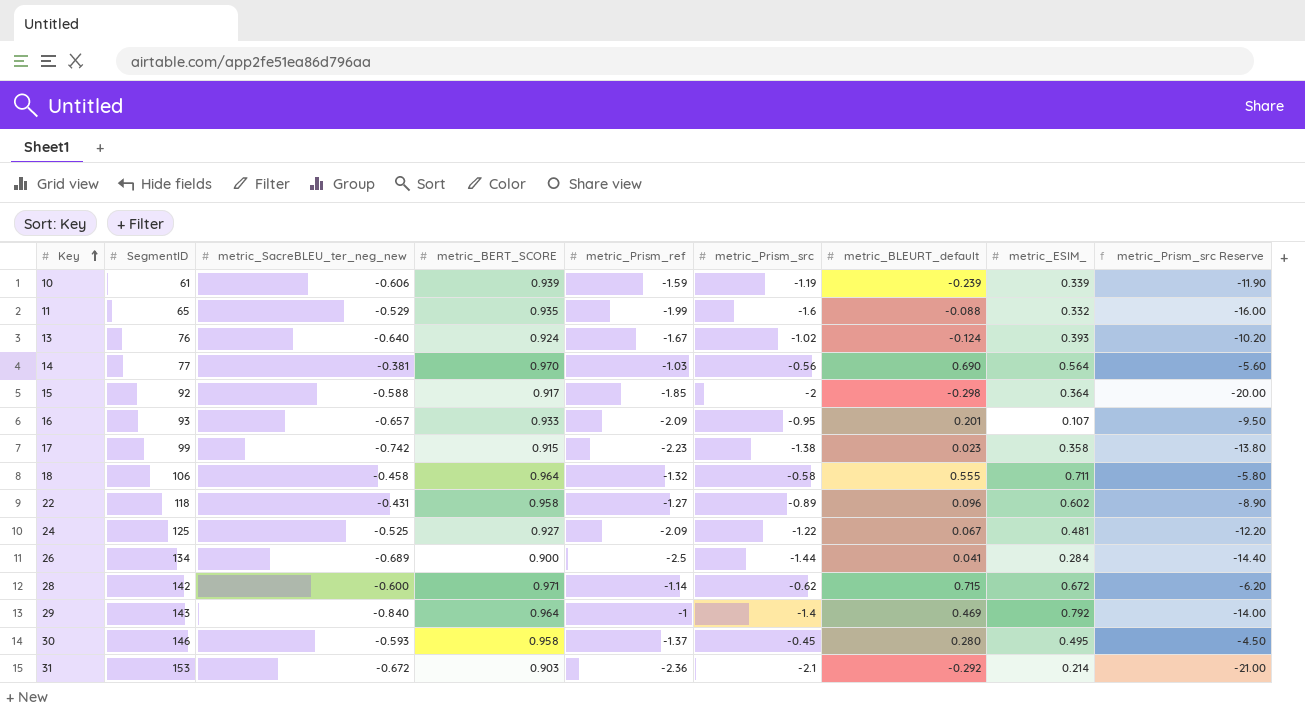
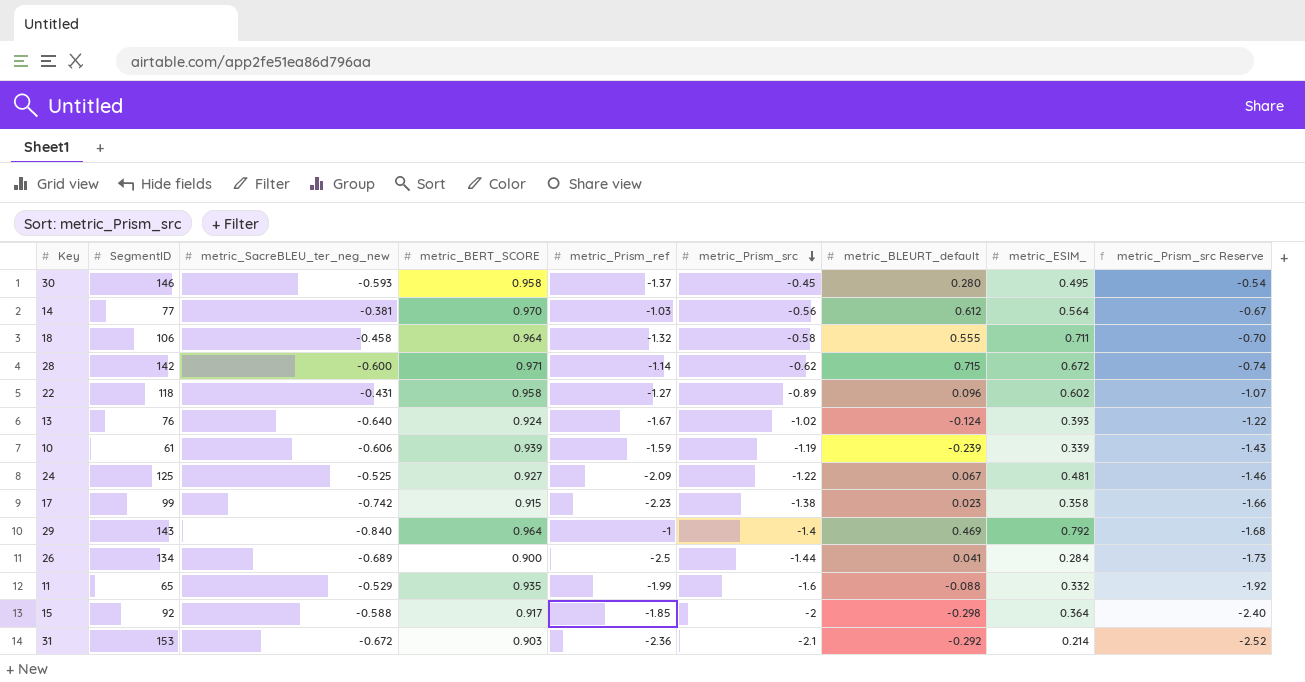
row order: Key ascending -> metric_Prism_src descending
column metric_Prism_src Reserve | formula: [metric_Prism_src] * 10 -> [metric_Prism_src] * 1.2
row 16: 93 | -0.657 | 0.933 | -2.09 | -0.95 | 0.201 | 0.107 | -9.50 -> none
14 | metric_BLEURT_default: 0.690 -> 0.612

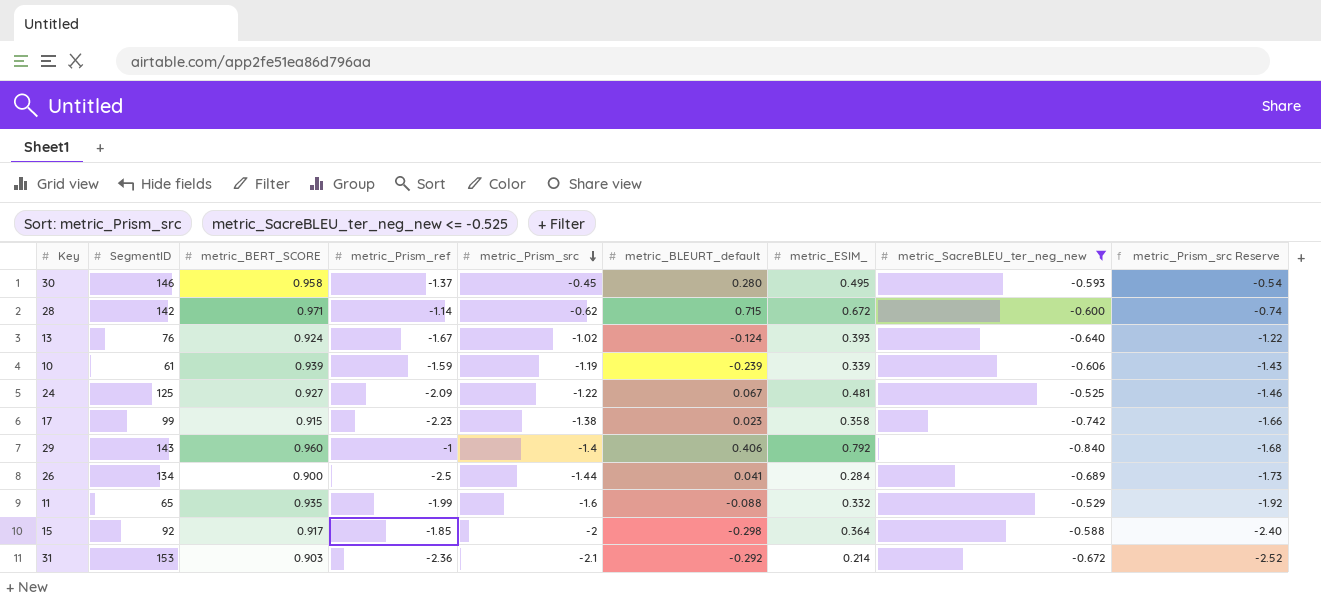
filter: none -> metric_SacreBLEU_ter_neg_new <= -0.525
column metric_SacreBLEU_ter_neg_new | position: 3 -> 8
29 | metric_BERT_SCORE: 0.964 -> 0.960
29 | metric_BLEURT_default: 0.469 -> 0.406

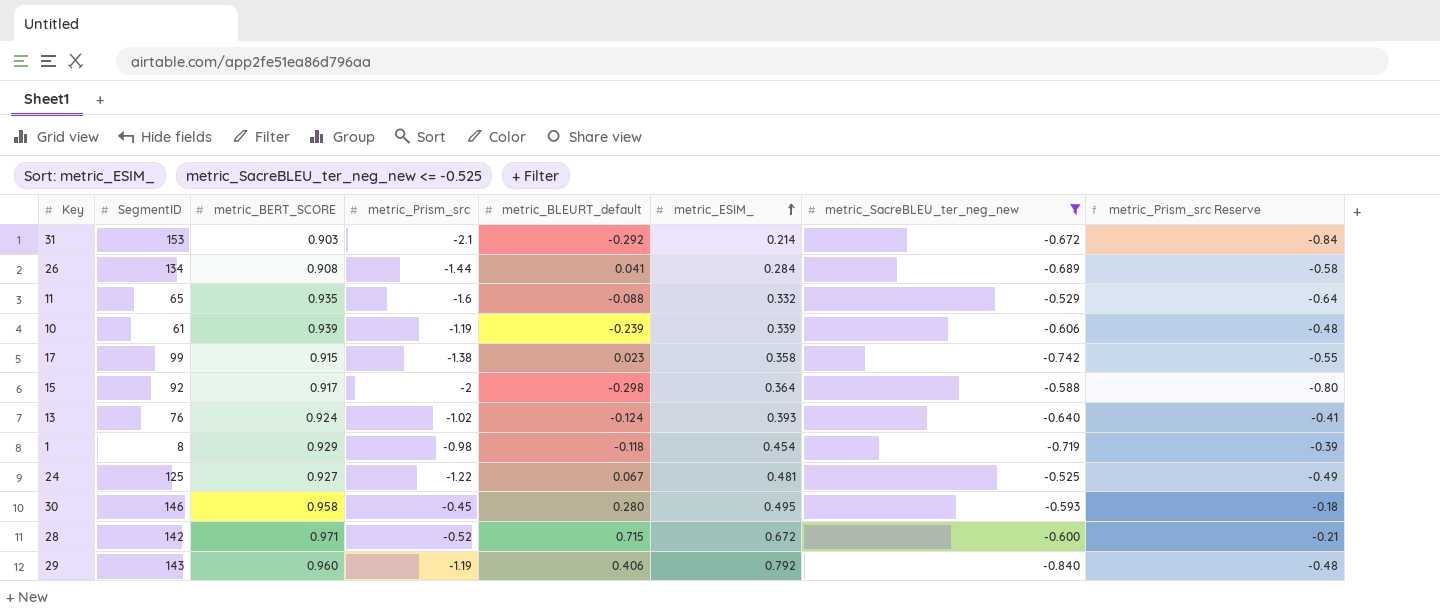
row order: metric_Prism_src descending -> metric_ESIM_ ascending
column metric_Prism_ref | position: 4 -> none
column metric_Prism_src Reserve | formula: [metric_Prism_src] * 1.2 -> [metric_Prism_src] * 0.4
26 | metric_BERT_SCORE: 0.900 -> 0.908
row 1: none -> 8 | 0.929 | -0.98 | -0.118 | 0.454 | -0.719 | -0.39
28 | metric_Prism_src: -0.62 -> -0.52
29 | metric_Prism_src: -1.4 -> -1.19

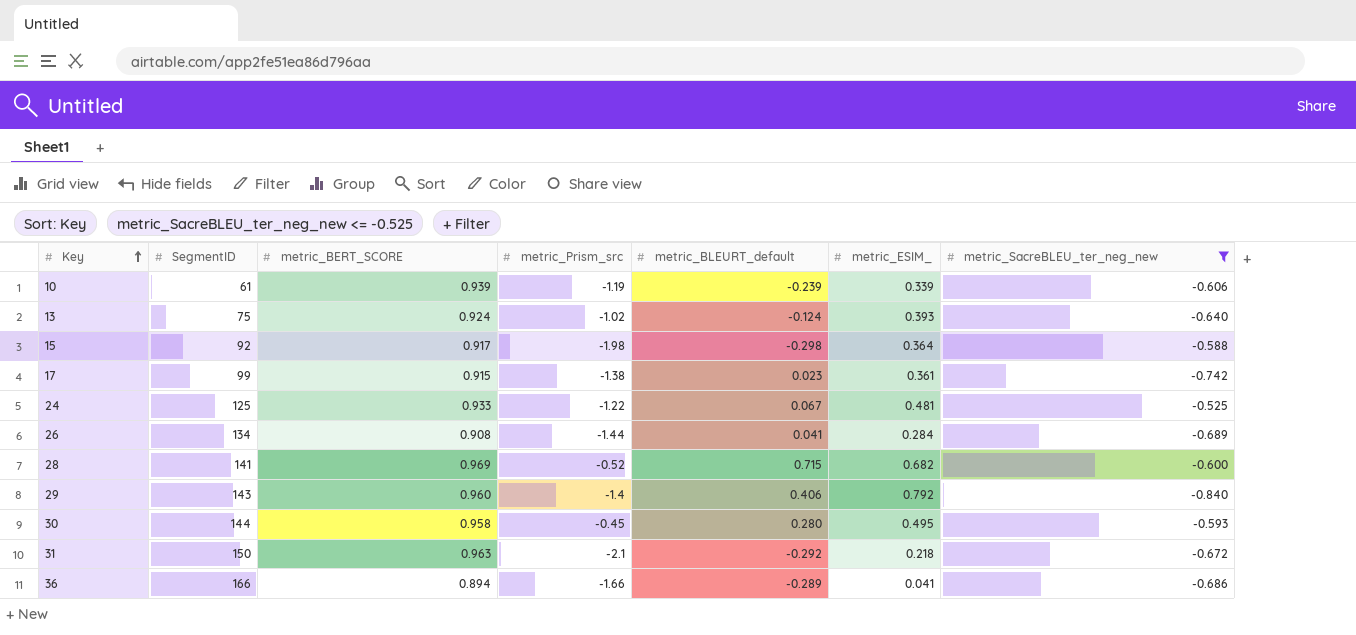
row order: metric_ESIM_ ascending -> Key ascending
column metric_Prism_src Reserve | formula: [metric_Prism_src] * 0.4 -> none
row 11: 65 | 0.935 | -1.6 | -0.088 | 0.332 | -0.529 | -0.64 -> none
row 1: 8 | 0.929 | -0.98 | -0.118 | 0.454 | -0.719 | -0.39 -> none
13 | SegmentID: 76 -> 75
15 | metric_Prism_src: -2 -> -1.98
17 | metric_ESIM_: 0.358 -> 0.361
24 | metric_BERT_SCORE: 0.927 -> 0.933
28 | SegmentID: 142 -> 141
28 | metric_BERT_SCORE: 0.971 -> 0.969
28 | metric_ESIM_: 0.672 -> 0.682
29 | metric_Prism_src: -1.19 -> -1.4
30 | SegmentID: 146 -> 144
31 | SegmentID: 153 -> 150
31 | metric_BERT_SCORE: 0.903 -> 0.963
31 | metric_ESIM_: 0.214 -> 0.218
row 36: none -> 166 | 0.894 | -1.66 | -0.289 | 0.041 | -0.686

